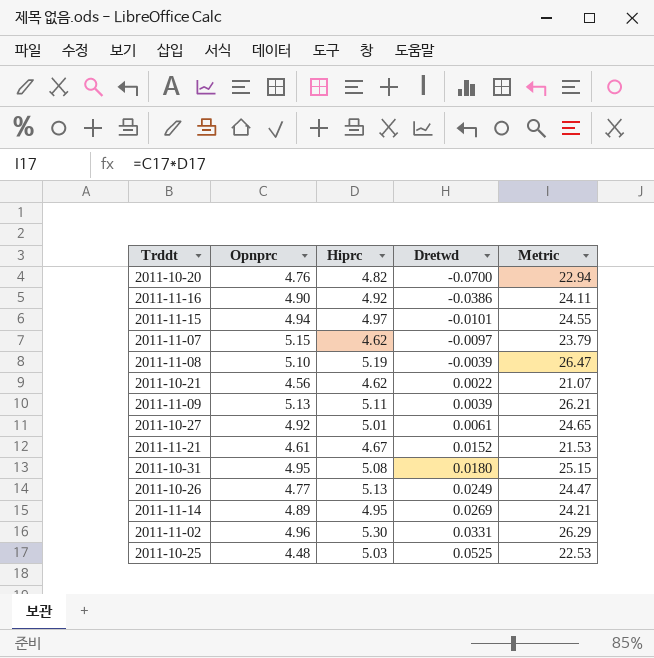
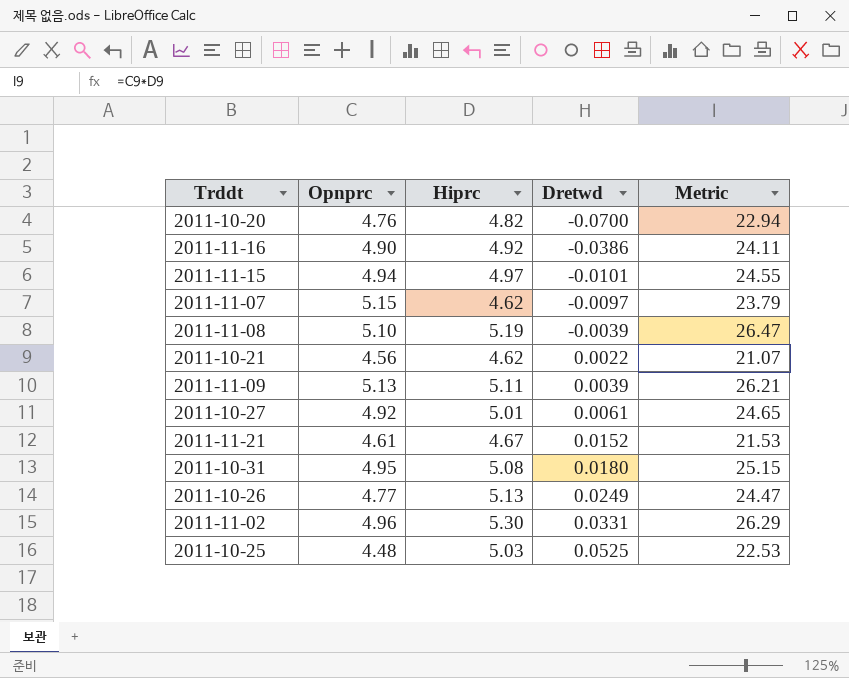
row 2011-11-14: 4.89 | 4.95 | 0.0269 | 24.21 -> none

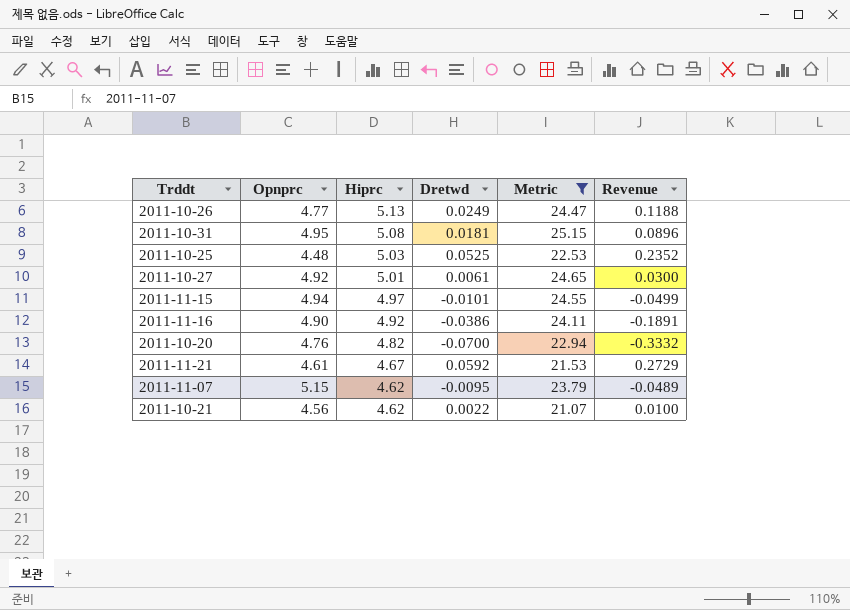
filter: none -> Metric <= 25.15
row order: Dretwd ascending -> Hiprc descending
column Revenue | formula: none -> [Opnprc] * [Dretwd]
2011-10-31 | Dretwd: 0.0180 -> 0.0181
2011-11-21 | Dretwd: 0.0152 -> 0.0592
2011-11-07 | Dretwd: -0.0097 -> -0.0095

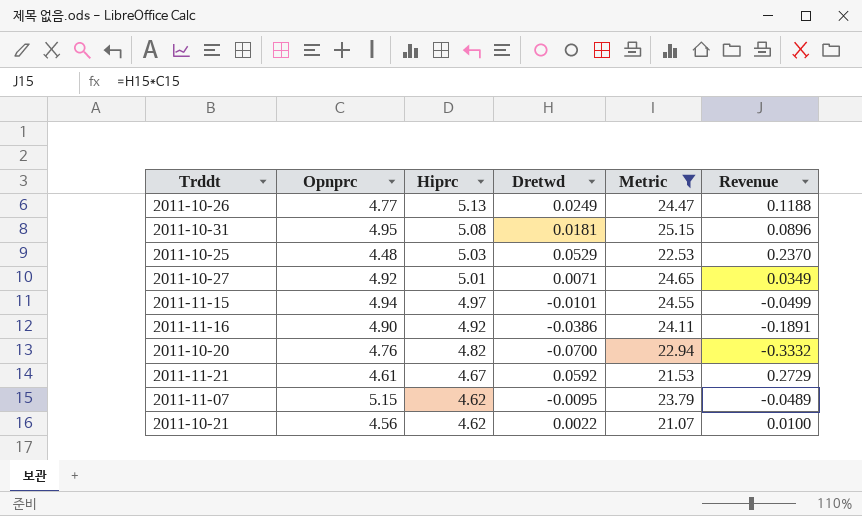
2011-10-25 | Dretwd: 0.0525 -> 0.0529
2011-10-25 | Revenue: 0.2352 -> 0.2370
2011-10-27 | Dretwd: 0.0061 -> 0.0071
2011-10-27 | Revenue: 0.0300 -> 0.0349

